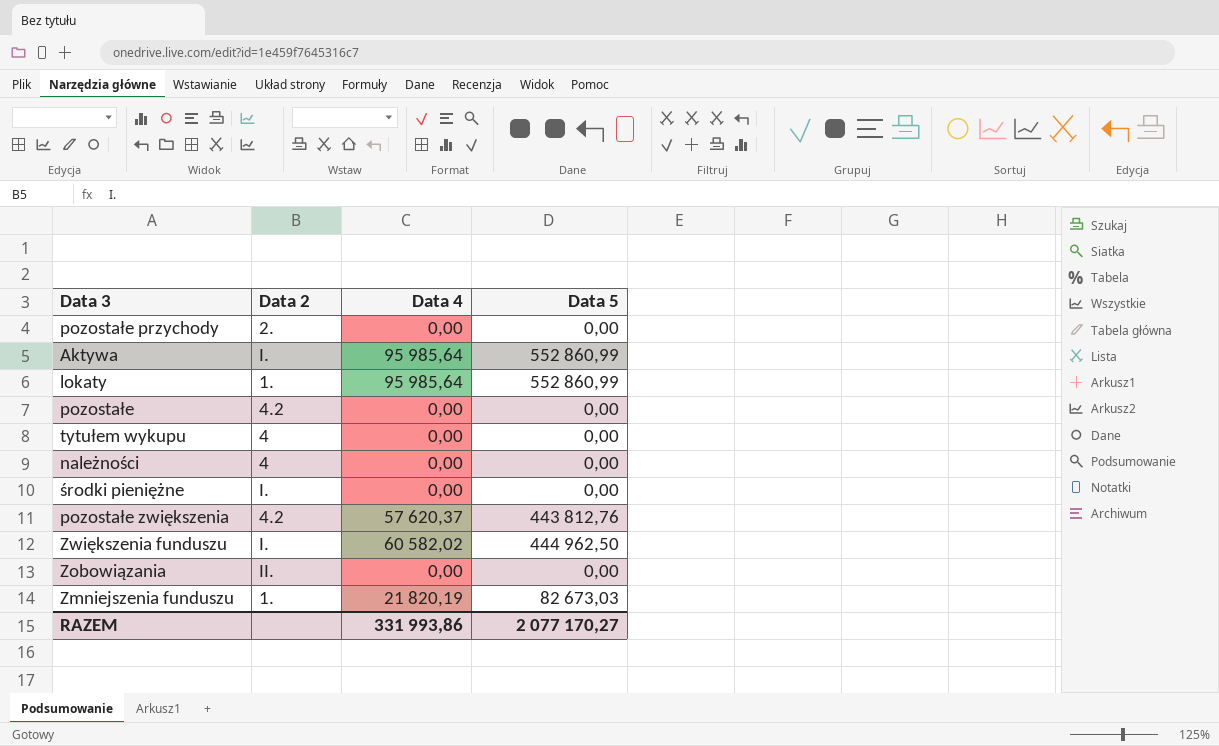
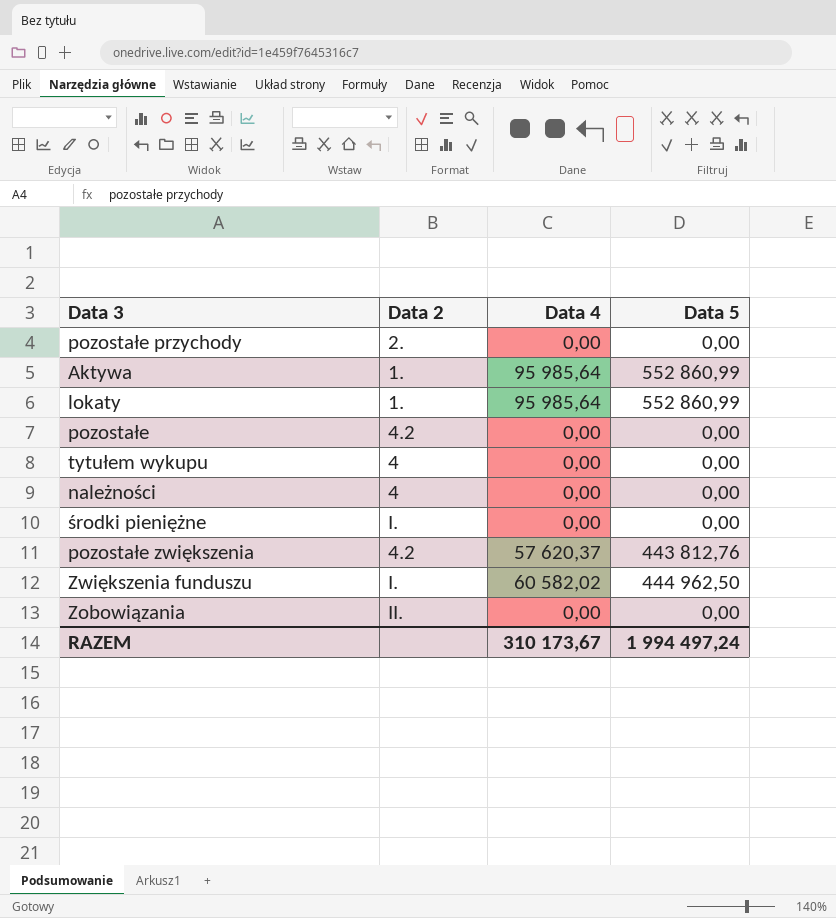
row Zmniejszenia funduszu: 1. | 21 820,19 | 82 673,03 -> none
Aktywa | Data 2: I. -> 1.
RAZEM | Data 4: 331 993,86 -> 310 173,67
RAZEM | Data 5: 2 077 170,27 -> 1 994 497,24

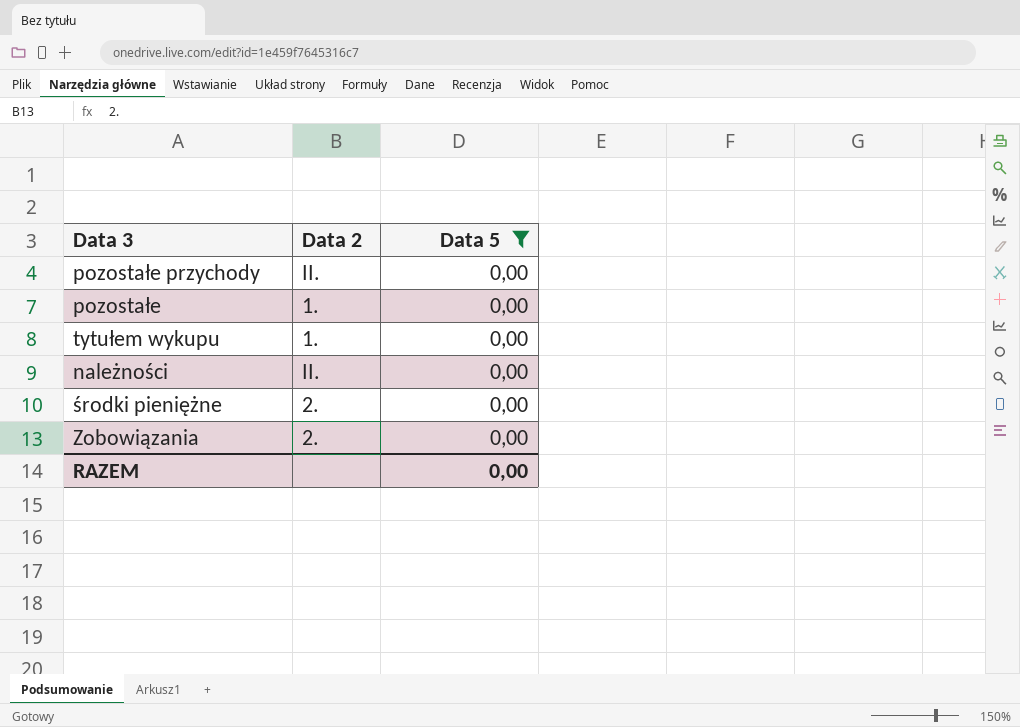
filter: none -> Data 5 = 0,00
column Data 4 | position: 3 -> none
pozostałe przychody | Data 2: 2. -> II.
pozostałe | Data 2: 4.2 -> 1.
tytułem wykupu | Data 2: 4 -> 1.
należności | Data 2: 4 -> II.
środki pieniężne | Data 2: I. -> 2.
Zobowiązania | Data 2: II. -> 2.
RAZEM | Data 5: 1 994 497,24 -> 0,00

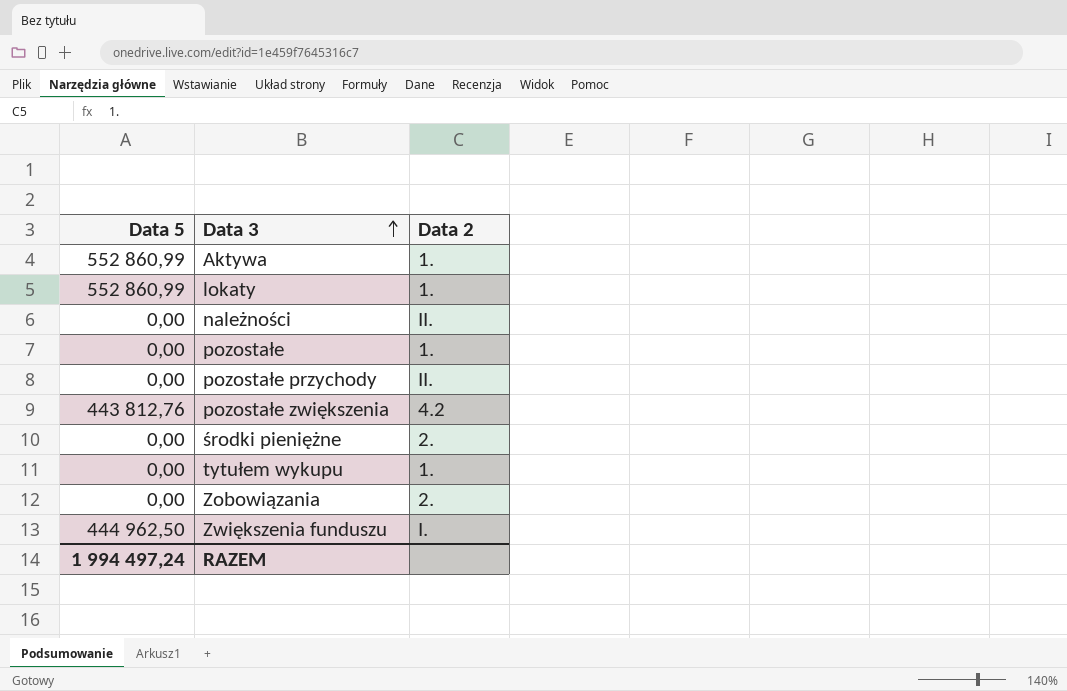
filter: Data 5 = 0,00 -> none
row order: none -> Data 3 ascending
column Data 5 | position: 3 -> 1
RAZEM | Data 5: 0,00 -> 1 994 497,24

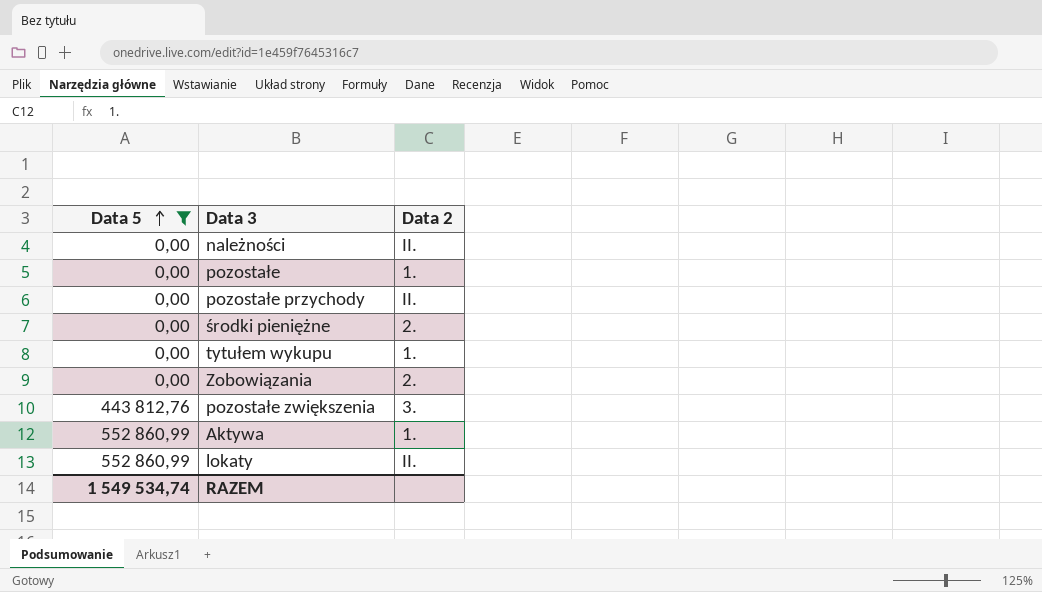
filter: none -> Data 5 != 444 962,50
row order: Data 3 ascending -> Data 5 ascending
pozostałe zwiększenia | Data 2: 4.2 -> 3.
lokaty | Data 2: 1. -> II.
RAZEM | Data 5: 1 994 497,24 -> 1 549 534,74

